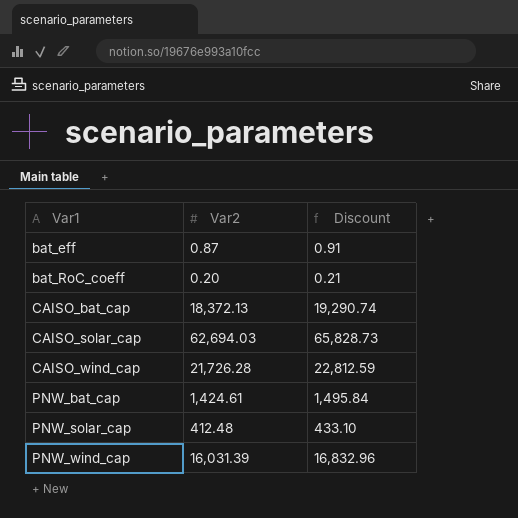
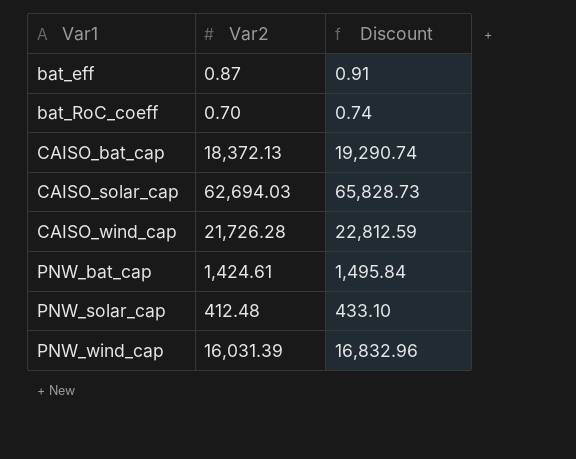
bat_RoC_coeff | Var2: 0.20 -> 0.70
bat_RoC_coeff | Discount: 0.21 -> 0.74

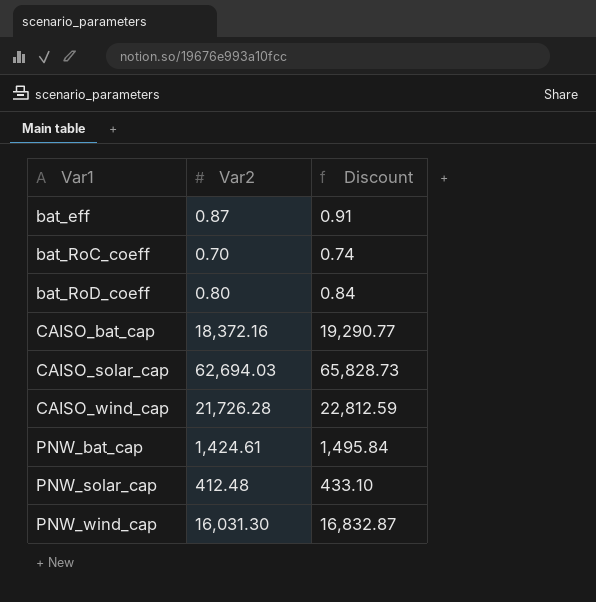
row bat_RoD_coeff: none -> 0.80 | 0.84
CAISO_bat_cap | Var2: 18,372.13 -> 18,372.16
CAISO_bat_cap | Discount: 19,290.74 -> 19,290.77
PNW_wind_cap | Var2: 16,031.39 -> 16,031.30
PNW_wind_cap | Discount: 16,832.96 -> 16,832.87

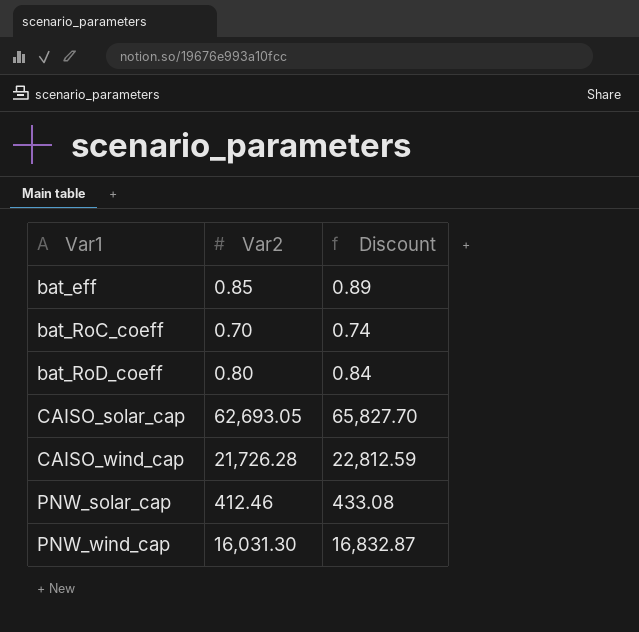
row CAISO_bat_cap: 18,372.16 | 19,290.77 -> none
row PNW_bat_cap: 1,424.61 | 1,495.84 -> none
bat_eff | Var2: 0.87 -> 0.85
bat_eff | Discount: 0.91 -> 0.89
CAISO_solar_cap | Var2: 62,694.03 -> 62,693.05
CAISO_solar_cap | Discount: 65,828.73 -> 65,827.70
PNW_solar_cap | Var2: 412.48 -> 412.46
PNW_solar_cap | Discount: 433.10 -> 433.08

